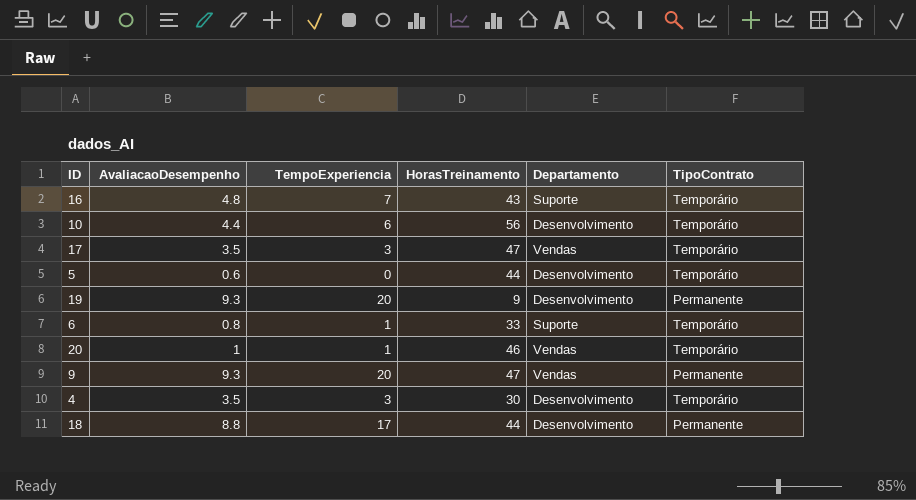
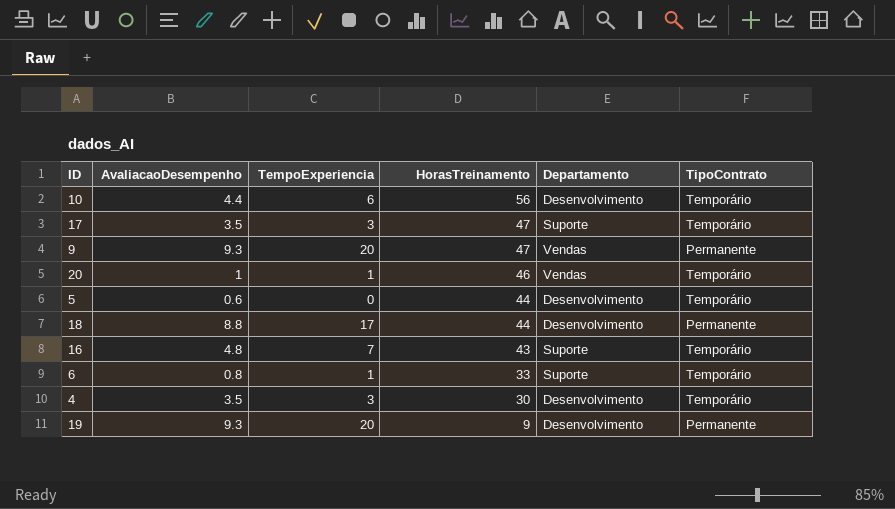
row order: none -> HorasTreinamento descending
17 | Departamento: Vendas -> Suporte

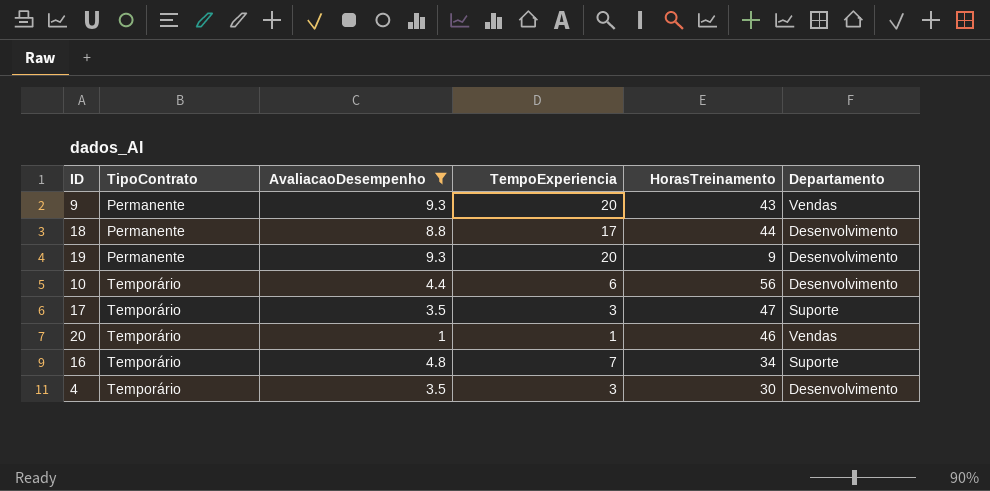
filter: none -> AvaliacaoDesempenho >= 1
row order: HorasTreinamento descending -> TipoContrato ascending
column TipoContrato | position: 6 -> 2
9 | HorasTreinamento: 47 -> 43
16 | HorasTreinamento: 43 -> 34

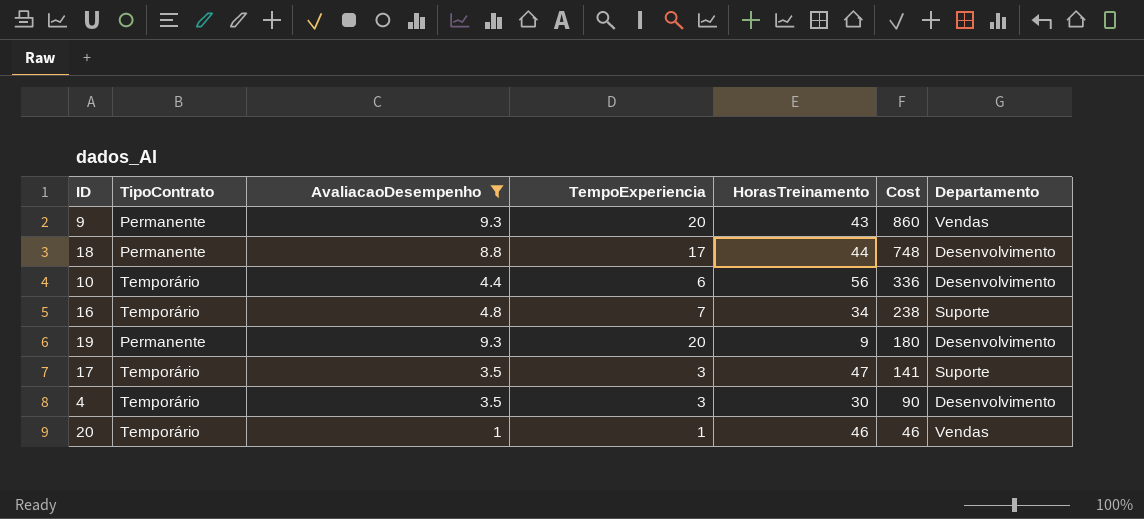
row order: TipoContrato ascending -> Cost descending
column Cost | formula: none -> [TempoExperiencia] * [HorasTreinamento]

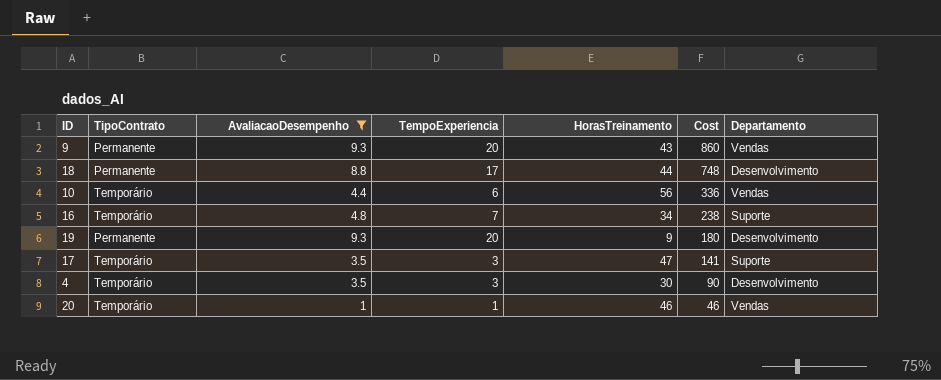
10 | Departamento: Desenvolvimento -> Vendas

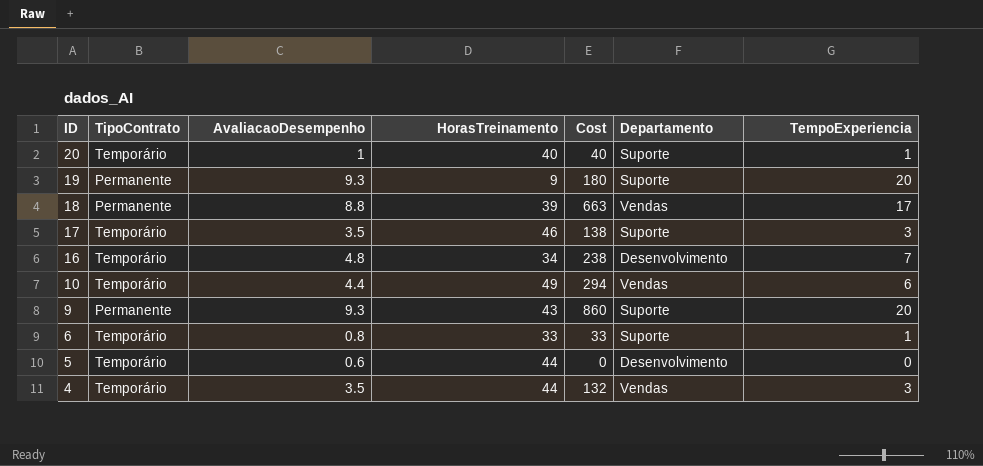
filter: AvaliacaoDesempenho >= 1 -> none
row order: Cost descending -> ID descending
column TempoExperiencia | position: 4 -> 7
20 | HorasTreinamento: 46 -> 40
20 | Cost: 46 -> 40
20 | Departamento: Vendas -> Suporte
19 | Departamento: Desenvolvimento -> Suporte
18 | HorasTreinamento: 44 -> 39
18 | Cost: 748 -> 663
18 | Departamento: Desenvolvimento -> Vendas
17 | HorasTreinamento: 47 -> 46
17 | Cost: 141 -> 138
16 | Departamento: Suporte -> Desenvolvimento
10 | HorasTreinamento: 56 -> 49
10 | Cost: 336 -> 294
9 | Departamento: Vendas -> Suporte
4 | HorasTreinamento: 30 -> 44
4 | Cost: 90 -> 132
4 | Departamento: Desenvolvimento -> Vendas

